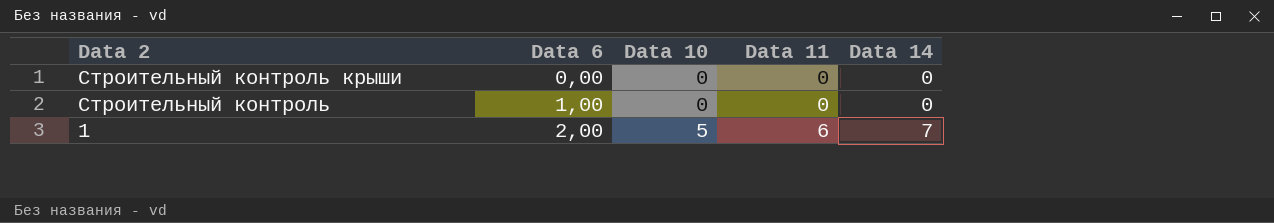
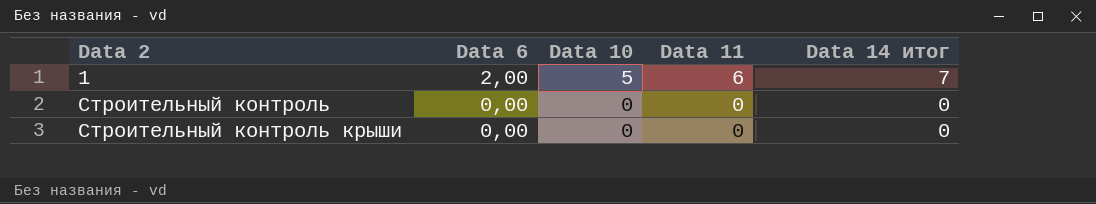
row order: Data 2 descending -> Data 2 ascending
column name: Data 14 -> Data 14 итог
Строительный контроль | Data 6: 1,00 -> 0,00

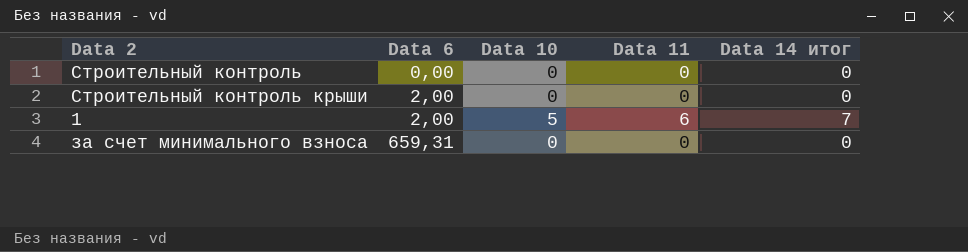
row order: Data 2 ascending -> Data 6 ascending
Строительный контроль крыши | Data 6: 0,00 -> 2,00
row за счет минимального взноса: none -> 659,31 | 0 | 0 | 0

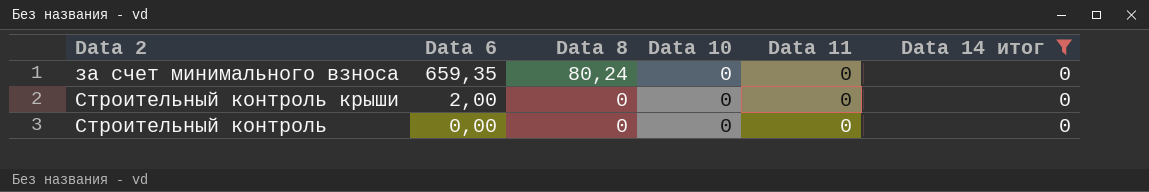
filter: none -> Data 14 итог = 0
row order: Data 6 ascending -> Data 6 descending
column Data 8 | position: none -> 3
за счет минимального взноса | Data 6: 659,31 -> 659,35

